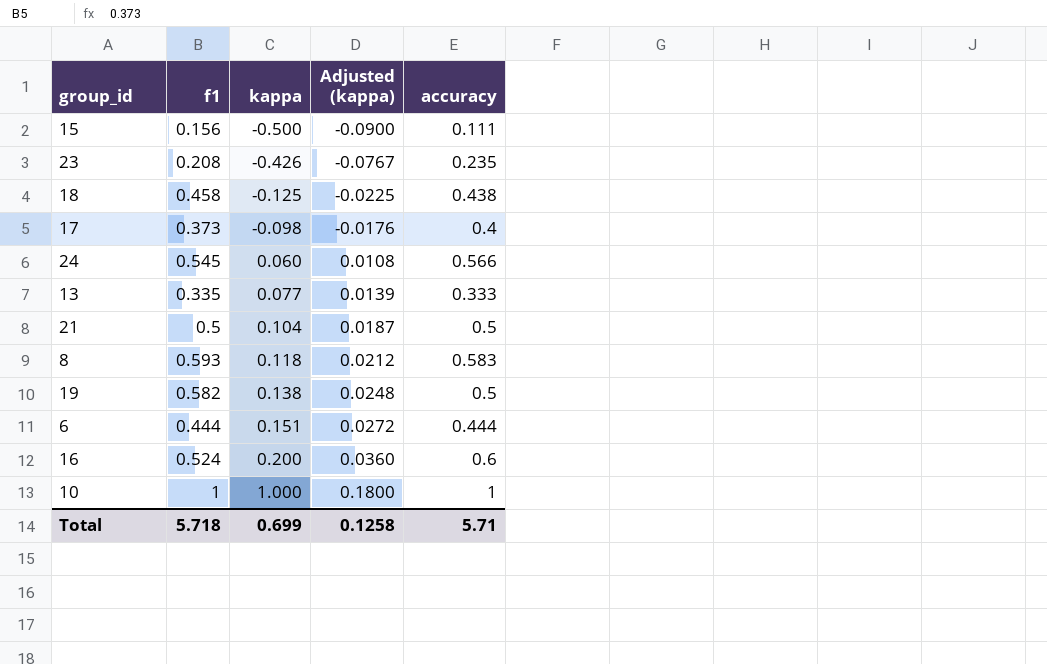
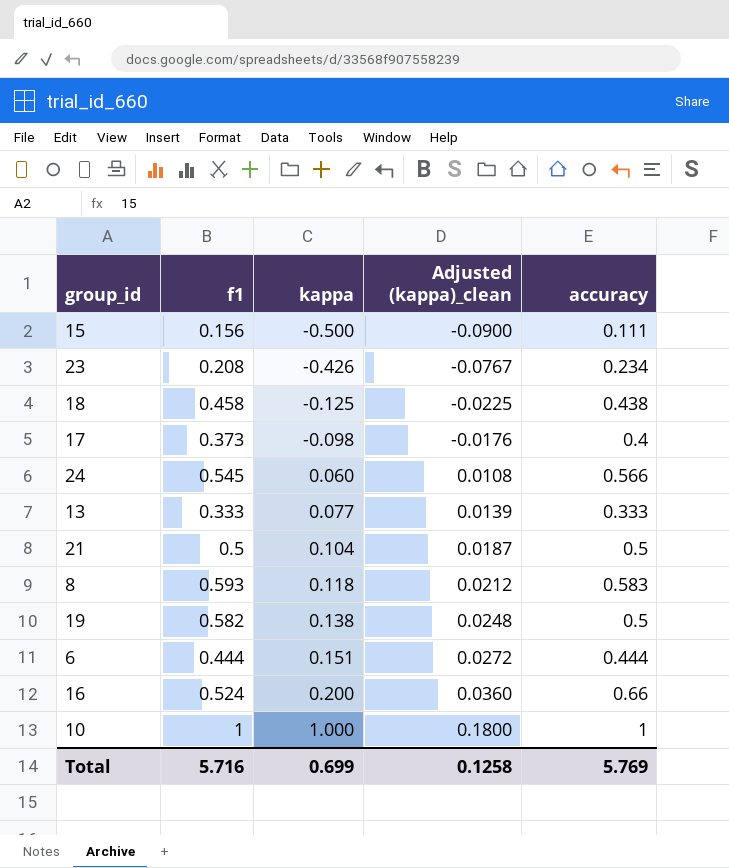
column name: Adjusted (kappa) -> Adjusted (kappa)_clean
23 | accuracy: 0.235 -> 0.234
13 | f1: 0.335 -> 0.333
16 | accuracy: 0.6 -> 0.66
Total | f1: 5.718 -> 5.716
Total | accuracy: 5.71 -> 5.769

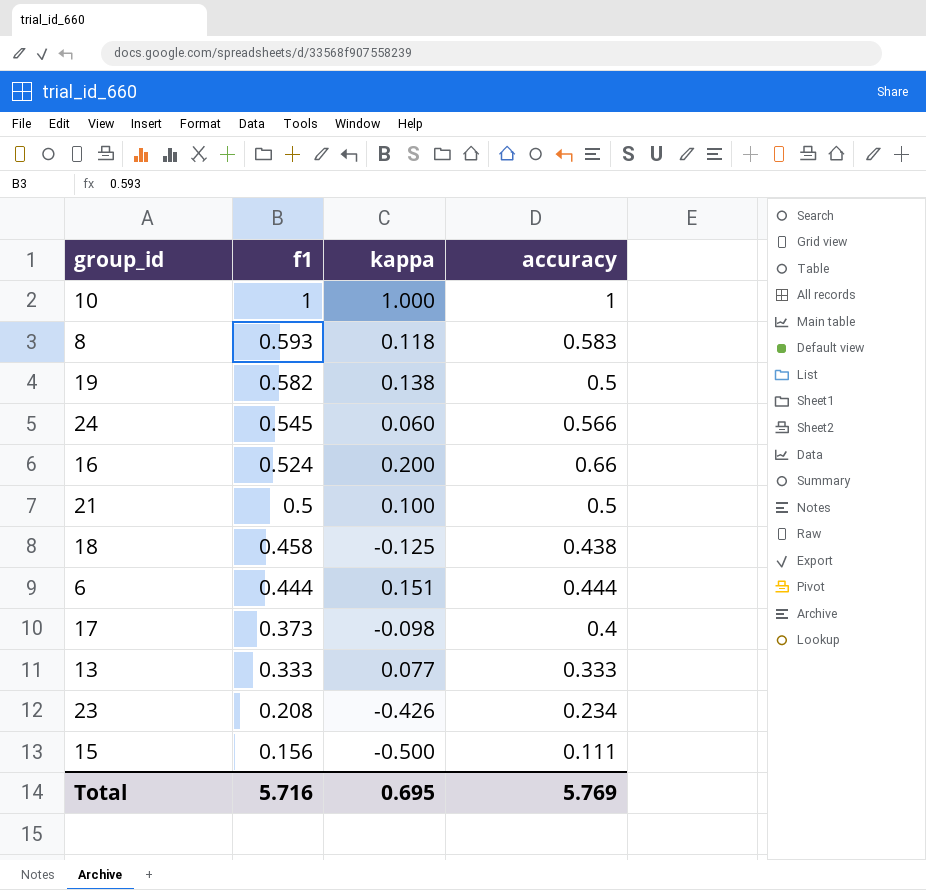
row order: kappa ascending -> f1 descending
column Adjusted (kappa)_clean | formula: [kappa] * 0.18 -> none
21 | kappa: 0.104 -> 0.100
Total | kappa: 0.699 -> 0.695

